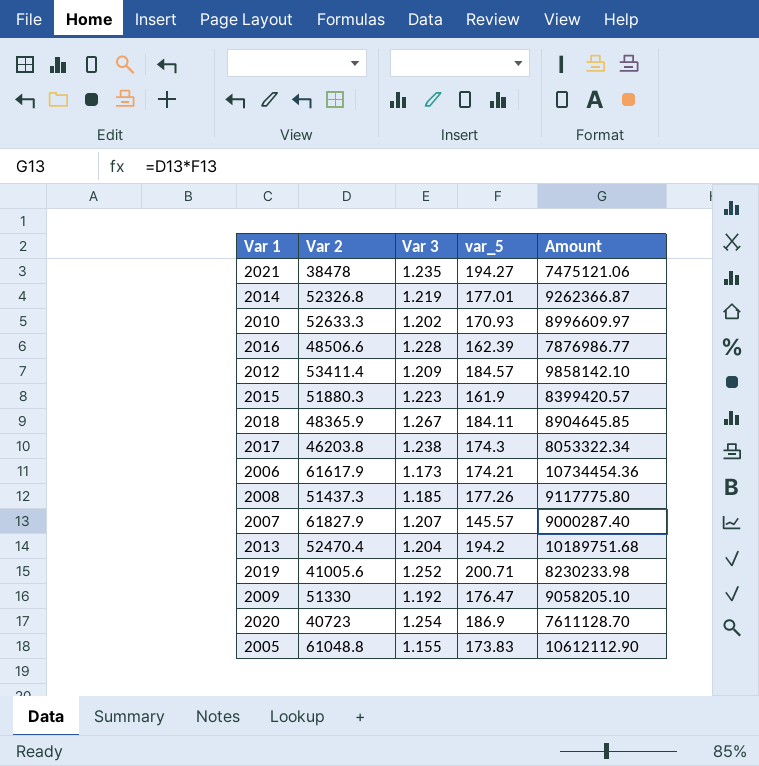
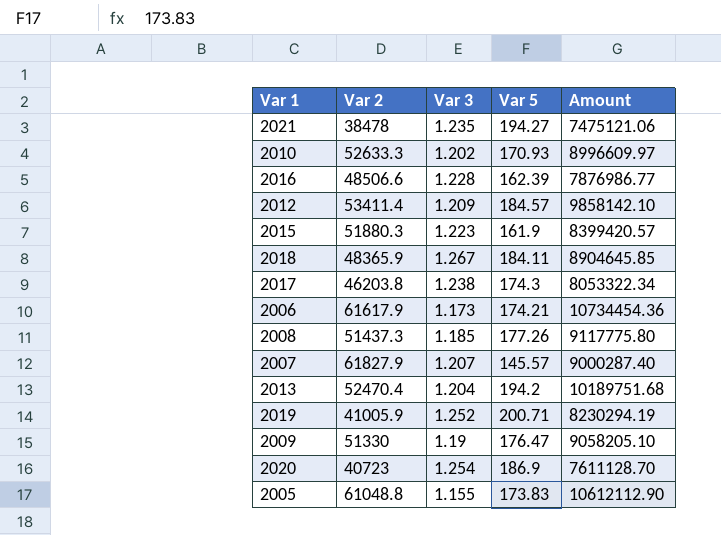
column name: var_5 -> Var 5
row 2014: 52326.8 | 1.219 | 177.01 | 9262366.87 -> none
2019 | Var 2: 41005.6 -> 41005.9
2019 | Amount: 8230233.98 -> 8230294.19
2009 | Var 3: 1.192 -> 1.19

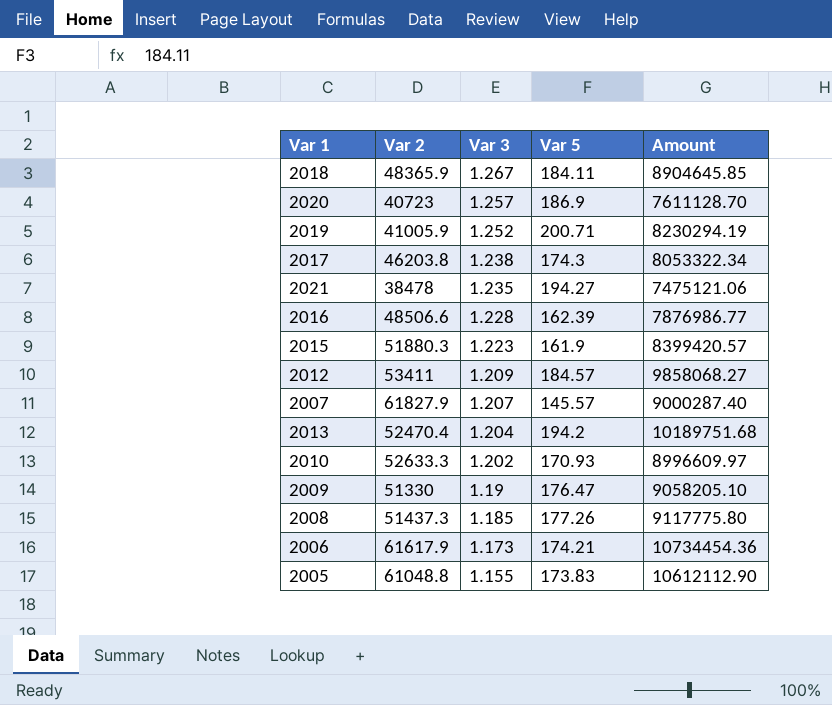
row order: none -> Var 3 descending
2020 | Var 3: 1.254 -> 1.257
2012 | Var 2: 53411.4 -> 53411
2012 | Amount: 9858142.10 -> 9858068.27

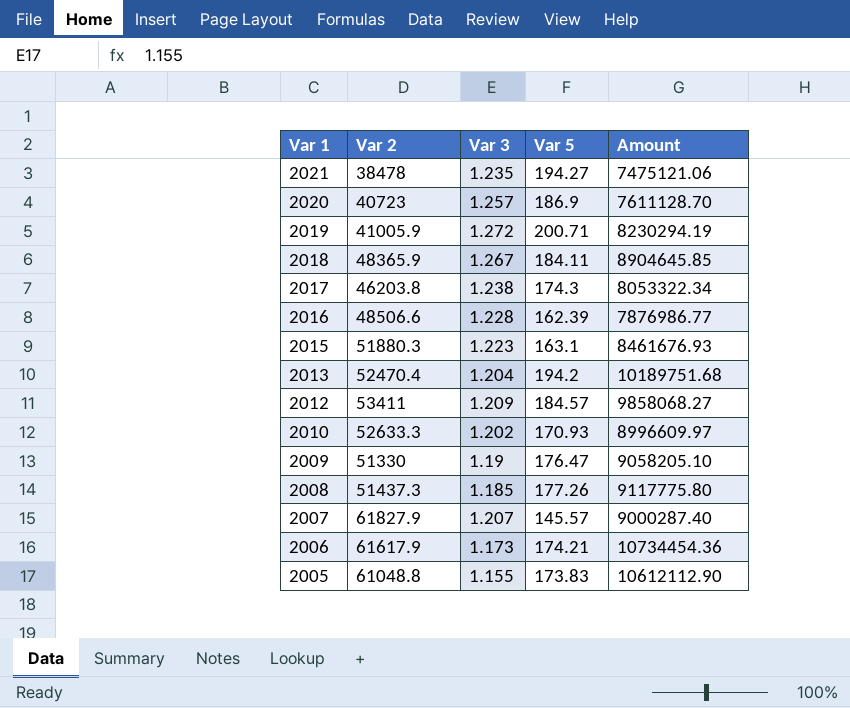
row order: Var 3 descending -> Var 1 descending
2019 | Var 3: 1.252 -> 1.272
2015 | Var 5: 161.9 -> 163.1
2015 | Amount: 8399420.57 -> 8461676.93

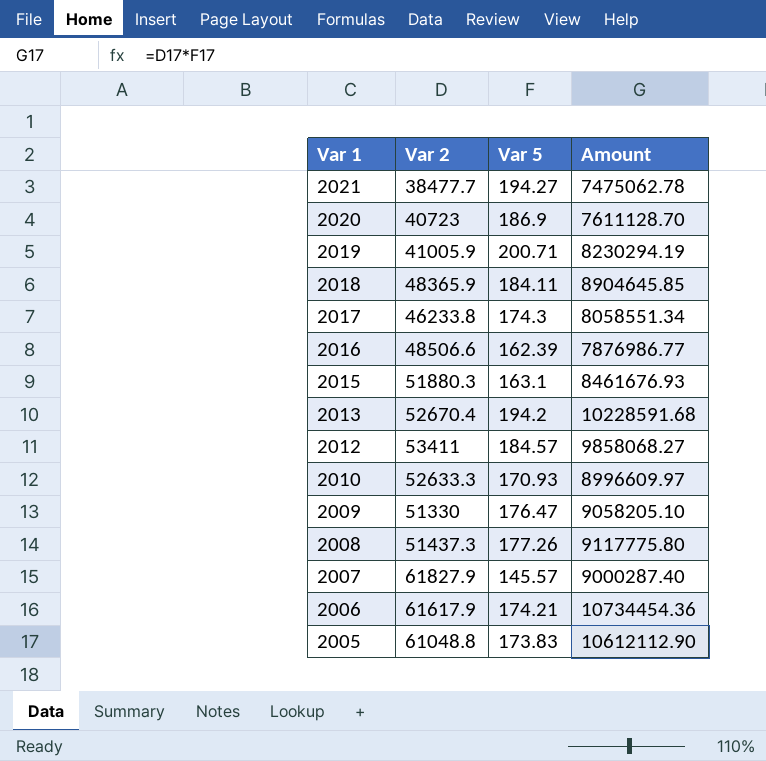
column Var 3 | position: 3 -> none
2021 | Var 2: 38478 -> 38477.7
2021 | Amount: 7475121.06 -> 7475062.78
2017 | Var 2: 46203.8 -> 46233.8
2017 | Amount: 8053322.34 -> 8058551.34
2013 | Var 2: 52470.4 -> 52670.4
2013 | Amount: 10189751.68 -> 10228591.68

